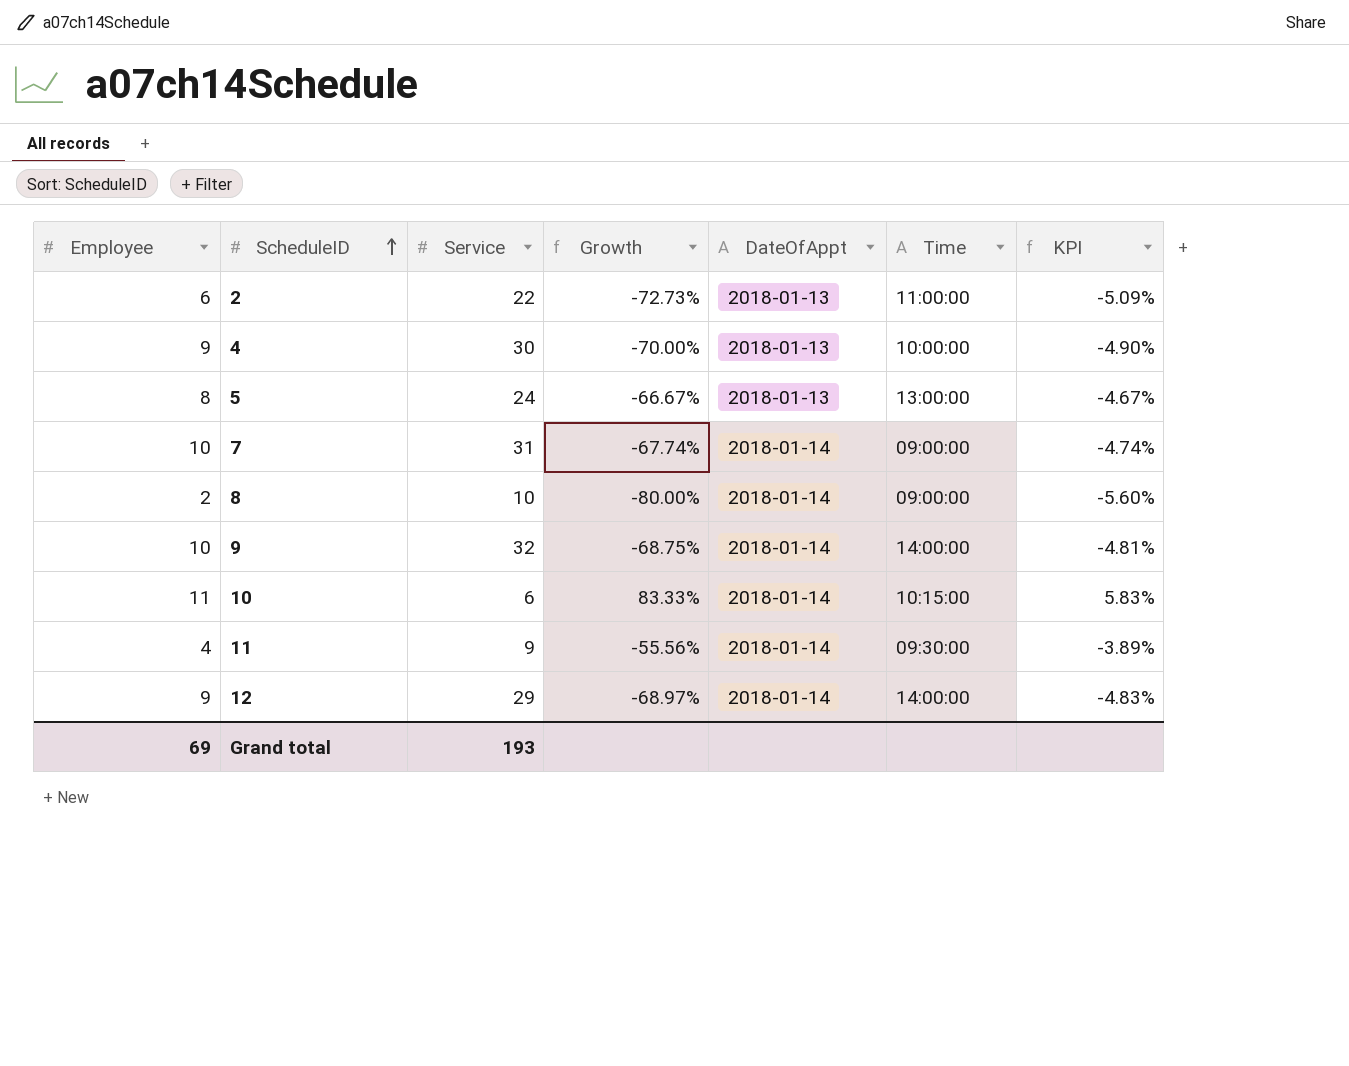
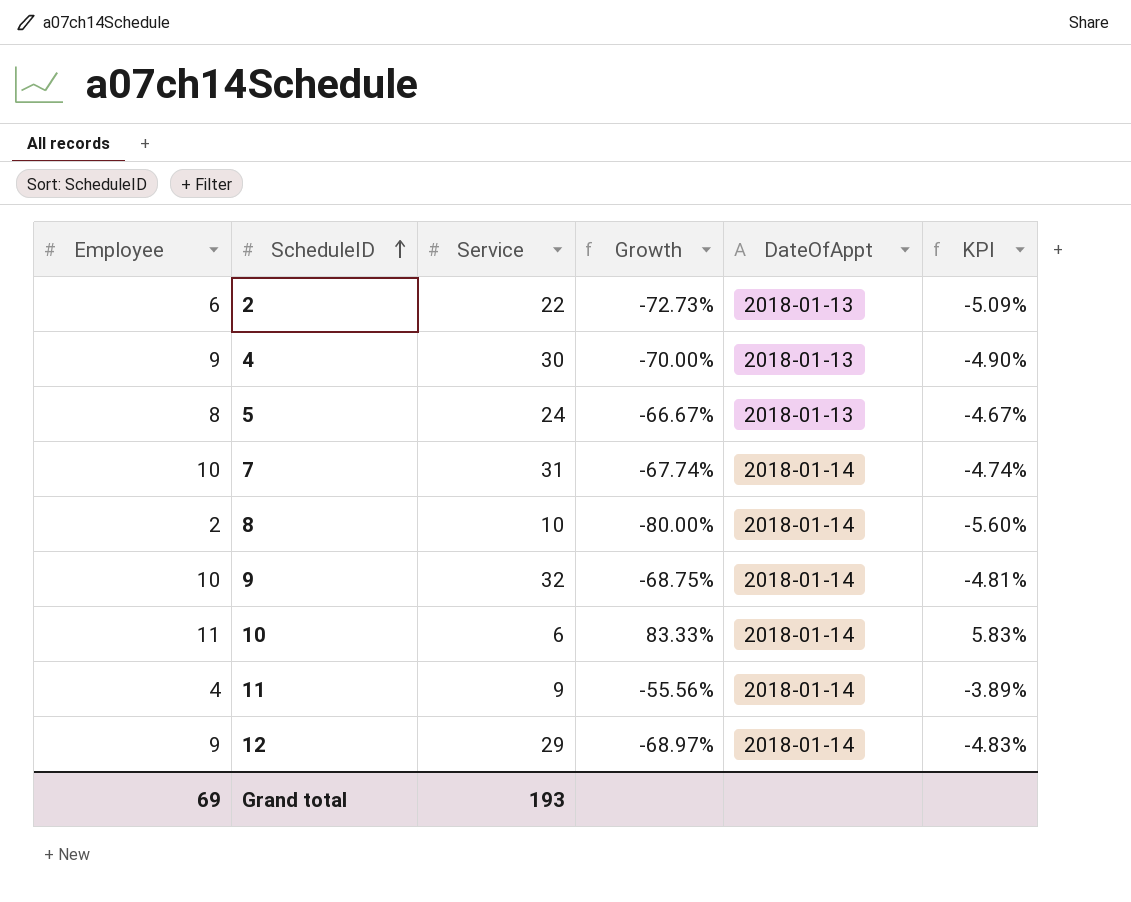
column Time | position: 6 -> none

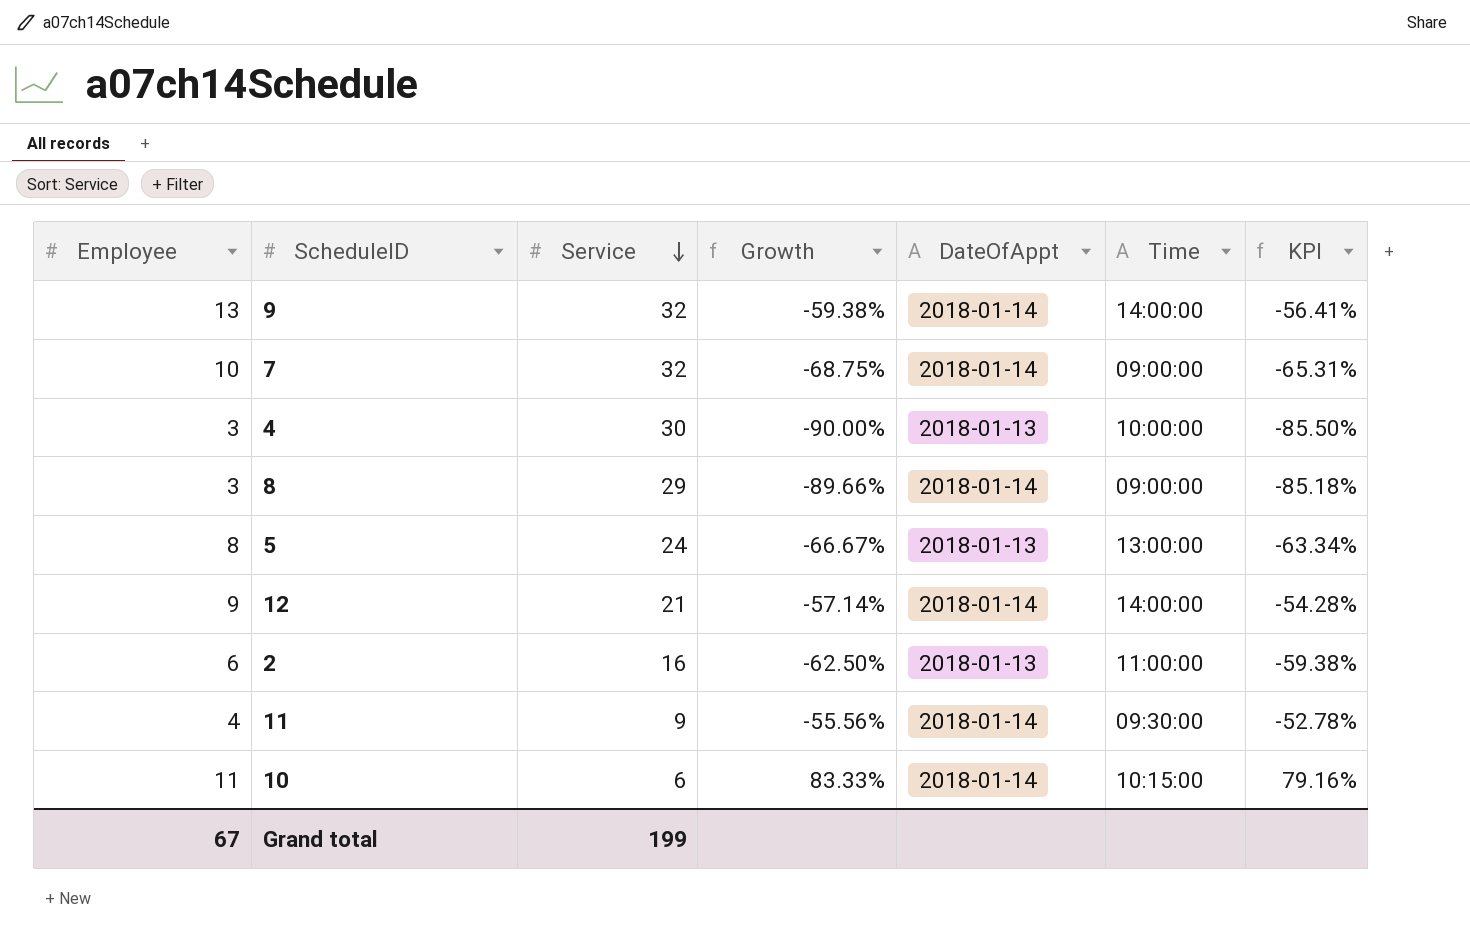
row order: ScheduleID ascending -> Service descending
column Time | position: none -> 6
column KPI | formula: [Growth] * 0.07 -> [Growth] * 0.95
9 | Employee: 10 -> 13
9 | Growth: -68.75% -> -59.38%
7 | Service: 31 -> 32
7 | Growth: -67.74% -> -68.75%
4 | Employee: 9 -> 3
4 | Growth: -70.00% -> -90.00%
8 | Employee: 2 -> 3
8 | Service: 10 -> 29
8 | Growth: -80.00% -> -89.66%
12 | Service: 29 -> 21
12 | Growth: -68.97% -> -57.14%
2 | Service: 22 -> 16
2 | Growth: -72.73% -> -62.50%
Grand total | Employee: 69 -> 67
Grand total | Service: 193 -> 199

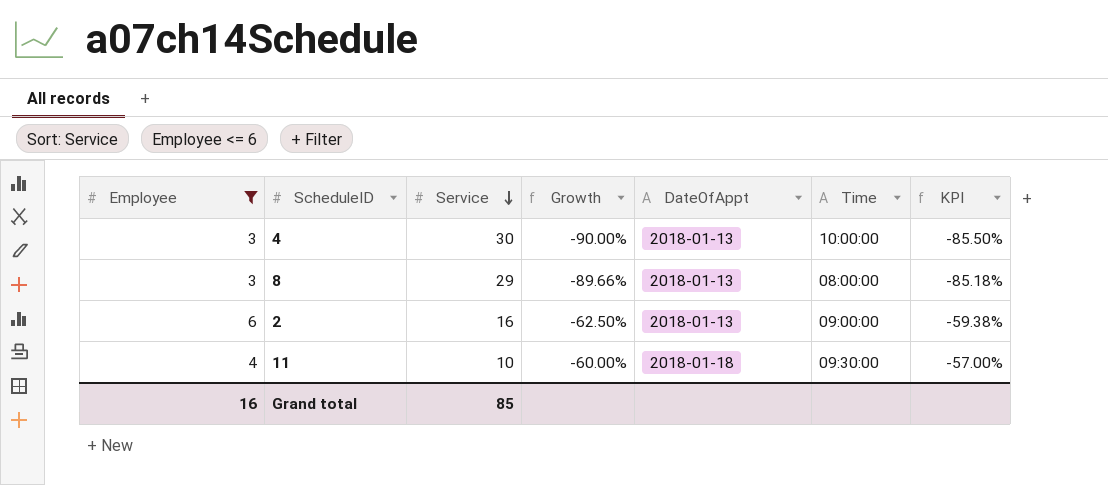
filter: none -> Employee <= 6
8 | DateOfAppt: 2018-01-14 -> 2018-01-13
8 | Time: 09:00:00 -> 08:00:00
2 | Time: 11:00:00 -> 09:00:00
11 | Service: 9 -> 10
11 | Growth: -55.56% -> -60.00%
11 | DateOfAppt: 2018-01-14 -> 2018-01-18
11 | KPI: -52.78% -> -57.00%
Grand total | Employee: 67 -> 16
Grand total | Service: 199 -> 85

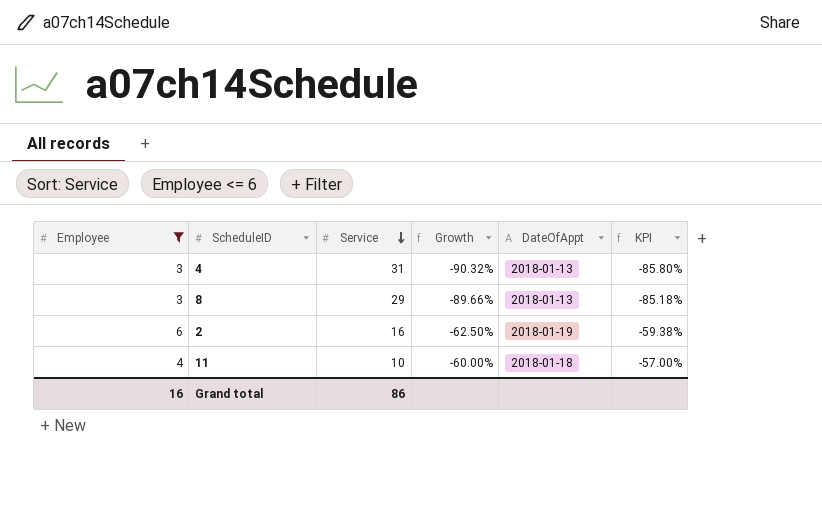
column Time | position: 6 -> none
4 | Service: 30 -> 31
4 | Growth: -90.00% -> -90.32%
4 | KPI: -85.50% -> -85.80%
2 | DateOfAppt: 2018-01-13 -> 2018-01-19
Grand total | Service: 85 -> 86

